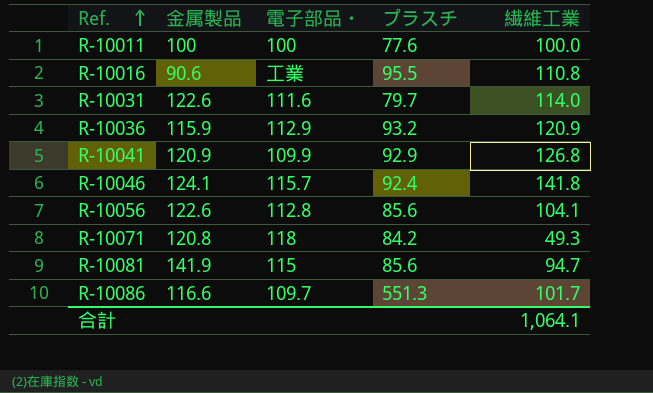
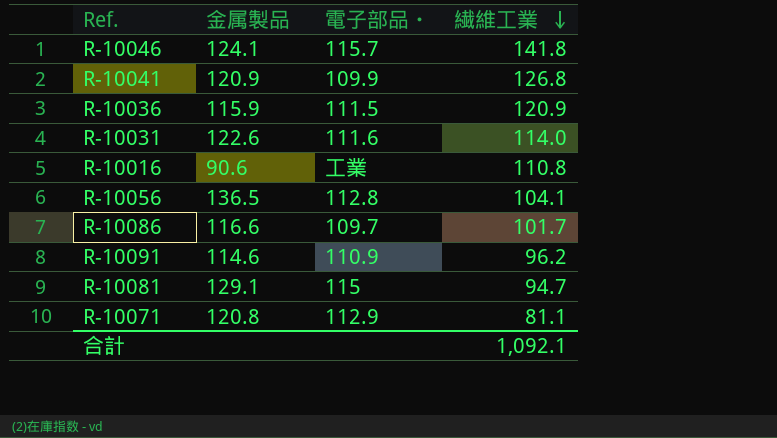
row order: Ref. ascending -> 繊維工業 descending
column プラスチ | position: 4 -> none
row R-10011: 100 | 100 | 77.6 | 100.0 -> none
R-10036 | 電子部品・: 112.9 -> 111.5
R-10056 | 金属製品: 122.6 -> 136.5
row R-10091: none -> 114.6 | 110.9 | 96.2
R-10081 | 金属製品: 141.9 -> 129.1
R-10071 | 電子部品・: 118 -> 112.9
R-10071 | 繊維工業: 49.3 -> 81.1
合計 | 繊維工業: 1,064.1 -> 1,092.1

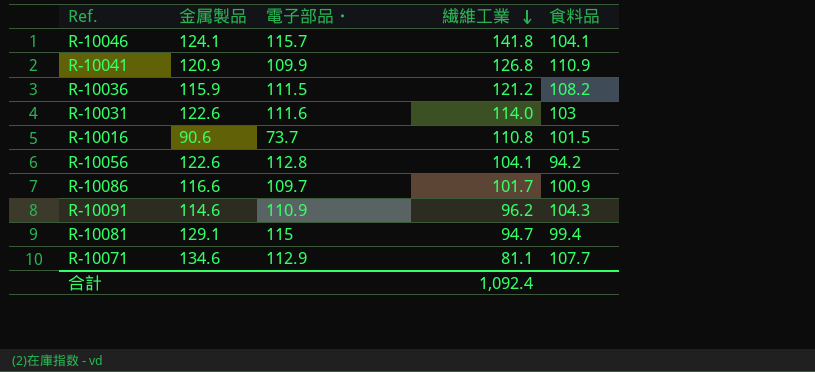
column 食料品 | position: none -> 5
R-10036 | 繊維工業: 120.9 -> 121.2
R-10016 | 電子部品・: 工業 -> 73.7
R-10056 | 金属製品: 136.5 -> 122.6
R-10071 | 金属製品: 120.8 -> 134.6
合計 | 繊維工業: 1,092.1 -> 1,092.4

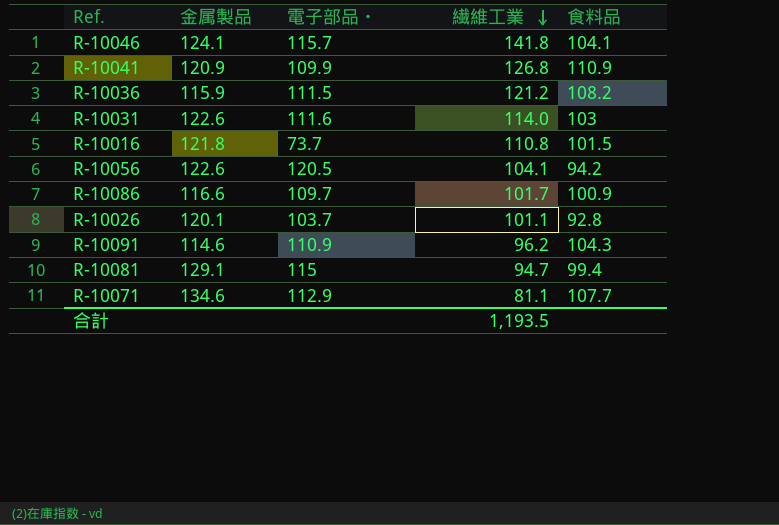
R-10016 | 金属製品: 90.6 -> 121.8
R-10056 | 電子部品・: 112.8 -> 120.5
row R-10026: none -> 120.1 | 103.7 | 101.1 | 92.8
合計 | 繊維工業: 1,092.4 -> 1,193.5

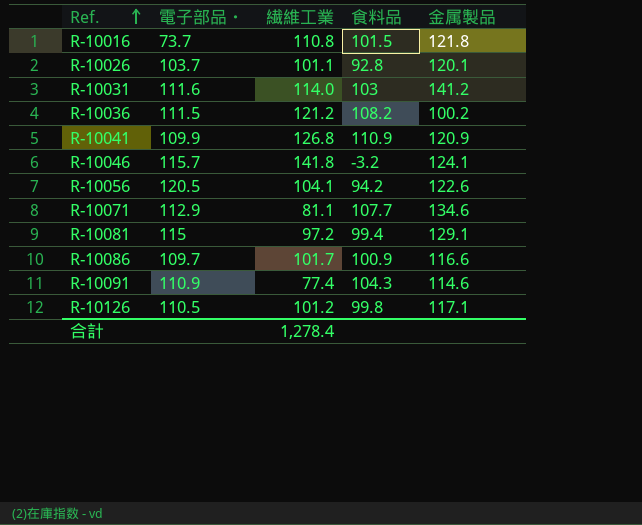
row order: 繊維工業 descending -> Ref. ascending
column 金属製品 | position: 2 -> 5
R-10031 | 金属製品: 122.6 -> 141.2
R-10036 | 金属製品: 115.9 -> 100.2
R-10046 | 食料品: 104.1 -> -3.2
R-10081 | 繊維工業: 94.7 -> 97.2
R-10091 | 繊維工業: 96.2 -> 77.4
row R-10126: none -> 110.5 | 101.2 | 99.8 | 117.1
合計 | 繊維工業: 1,193.5 -> 1,278.4

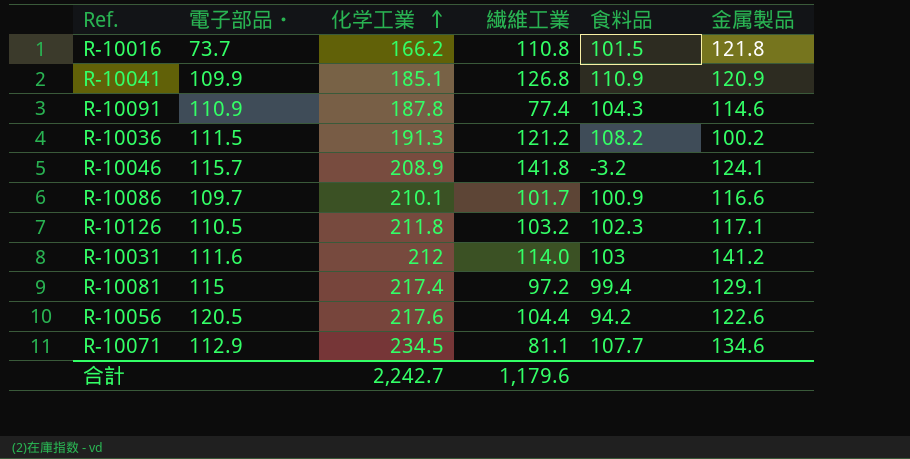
row order: Ref. ascending -> 化学工業 ascending
column 化学工業 | position: none -> 3
row R-10026: 103.7 | 101.1 | 92.8 | 120.1 -> none
R-10126 | 繊維工業: 101.2 -> 103.2
R-10126 | 食料品: 99.8 -> 102.3
R-10056 | 繊維工業: 104.1 -> 104.4
合計 | 繊維工業: 1,278.4 -> 1,179.6

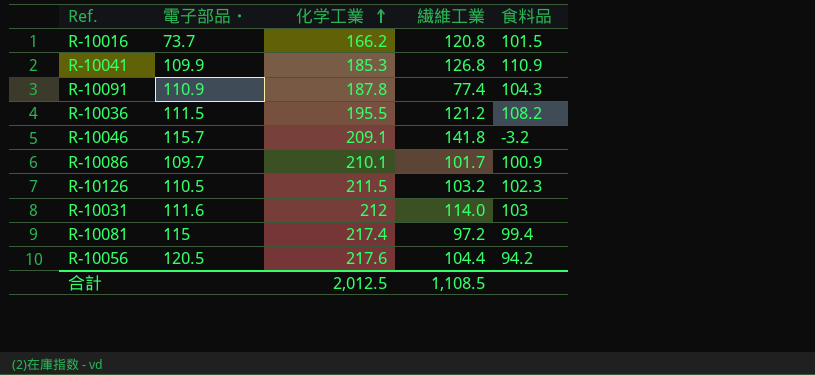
column 金属製品 | position: 6 -> none
row R-10071: 112.9 | 234.5 | 81.1 | 107.7 | 134.6 -> none
R-10016 | 繊維工業: 110.8 -> 120.8
R-10041 | 化学工業: 185.1 -> 185.3
R-10036 | 化学工業: 191.3 -> 195.5
R-10046 | 化学工業: 208.9 -> 209.1
R-10126 | 化学工業: 211.8 -> 211.5
合計 | 化学工業: 2,242.7 -> 2,012.5
合計 | 繊維工業: 1,179.6 -> 1,108.5

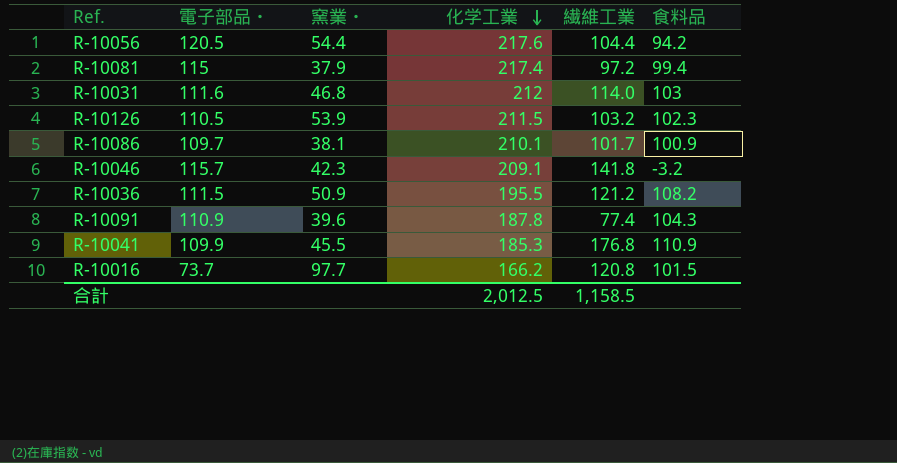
row order: 化学工業 ascending -> 化学工業 descending
column 窯業・ | position: none -> 3
R-10041 | 繊維工業: 126.8 -> 176.8
合計 | 繊維工業: 1,108.5 -> 1,158.5

